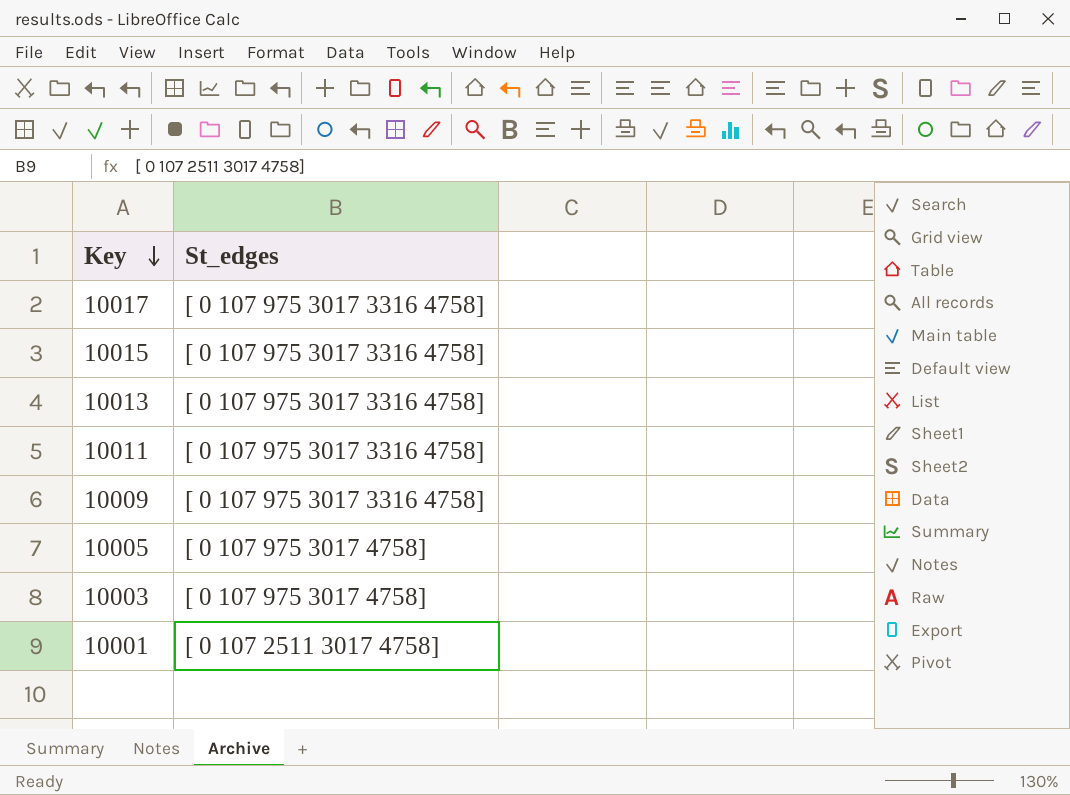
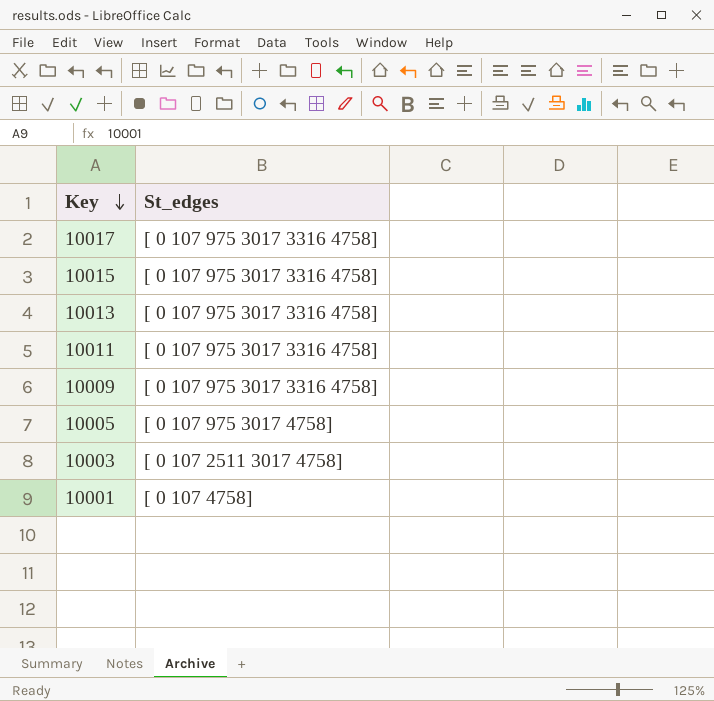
10003 | St_edges: [ 0 107 975 3017 4758] -> [ 0 107 2511 3017 4758]
10001 | St_edges: [ 0 107 2511 3017 4758] -> [ 0 107 4758]

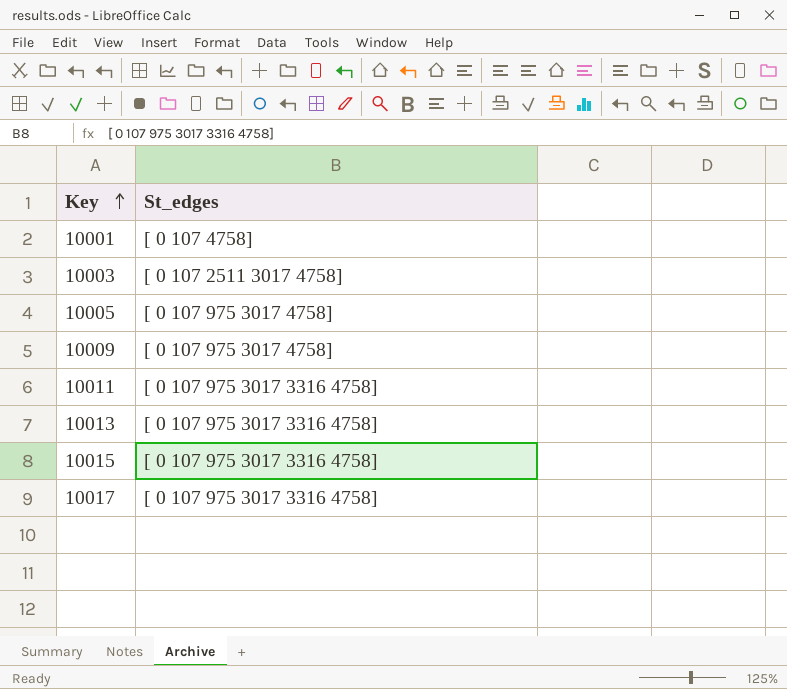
row order: Key descending -> Key ascending
10009 | St_edges: [ 0 107 975 3017 3316 4758] -> [ 0 107 975 3017 4758]

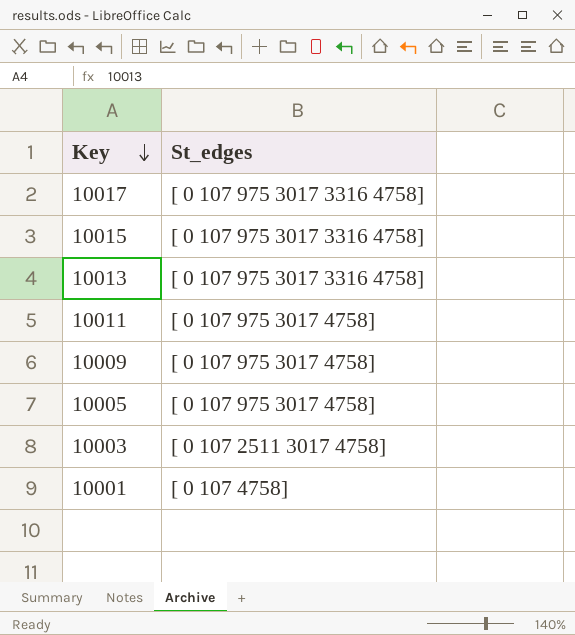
row order: Key ascending -> Key descending
10011 | St_edges: [ 0 107 975 3017 3316 4758] -> [ 0 107 975 3017 4758]

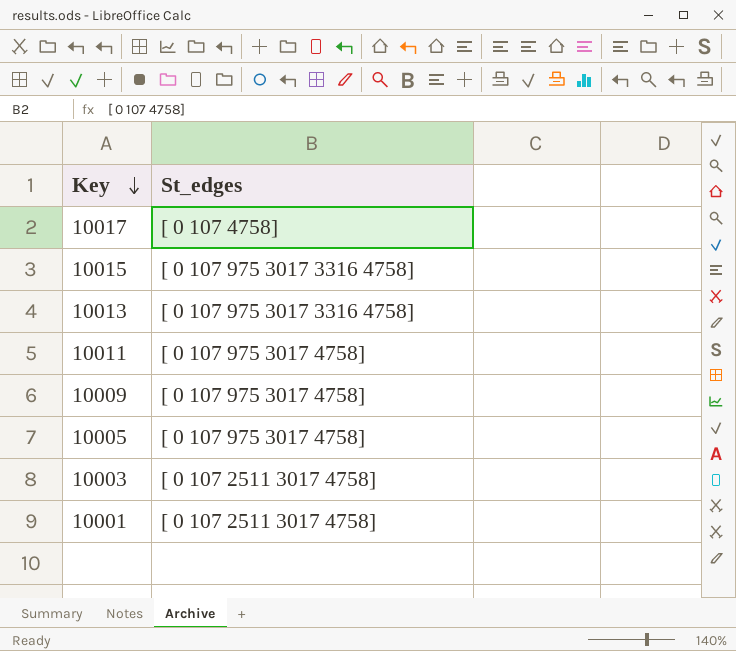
10017 | St_edges: [ 0 107 975 3017 3316 4758] -> [ 0 107 4758]
10001 | St_edges: [ 0 107 4758] -> [ 0 107 2511 3017 4758]

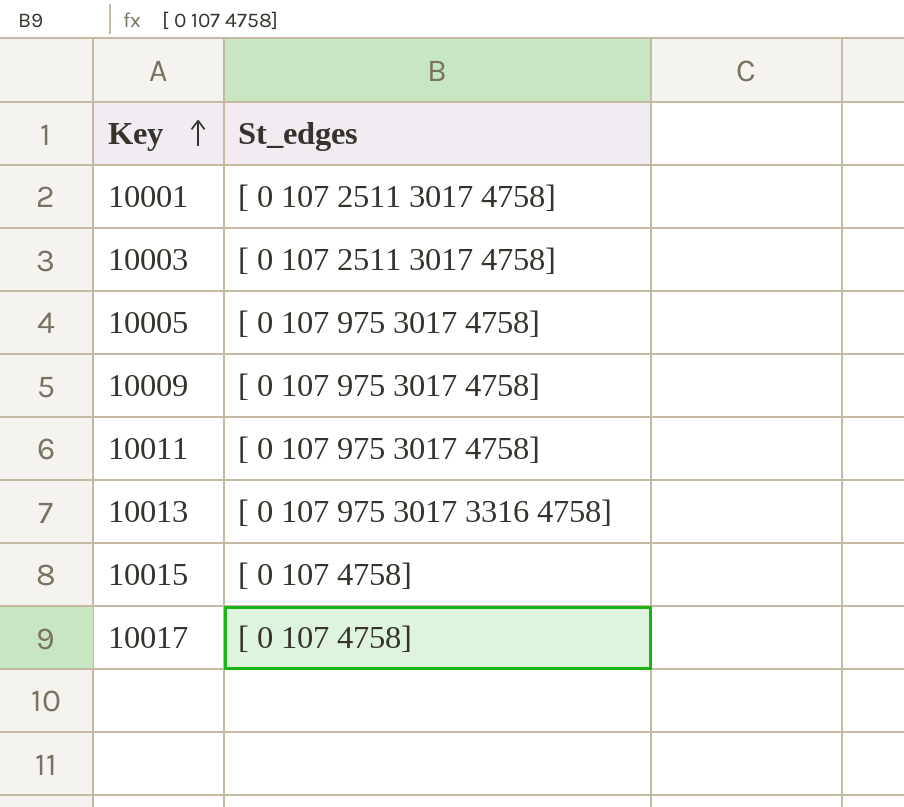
row order: Key descending -> Key ascending
10015 | St_edges: [ 0 107 975 3017 3316 4758] -> [ 0 107 4758]

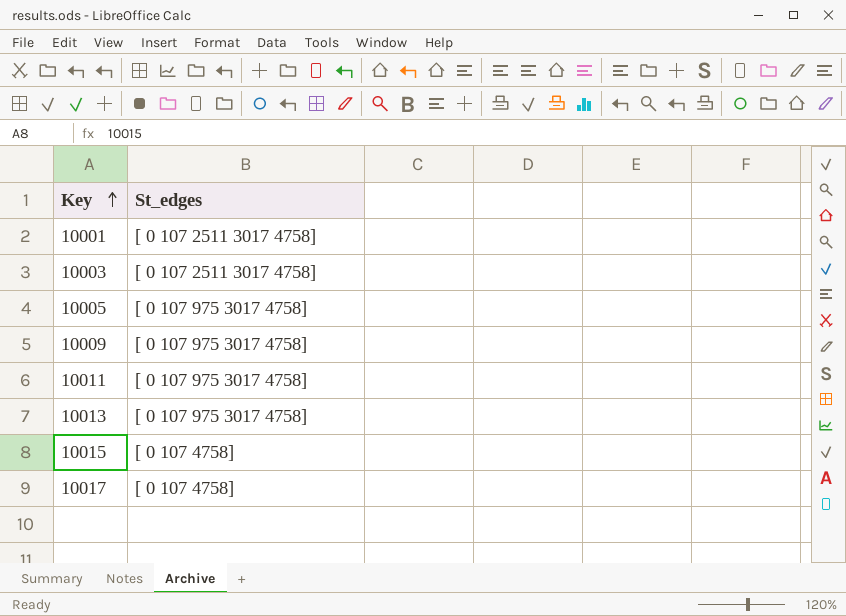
10013 | St_edges: [ 0 107 975 3017 3316 4758] -> [ 0 107 975 3017 4758]

